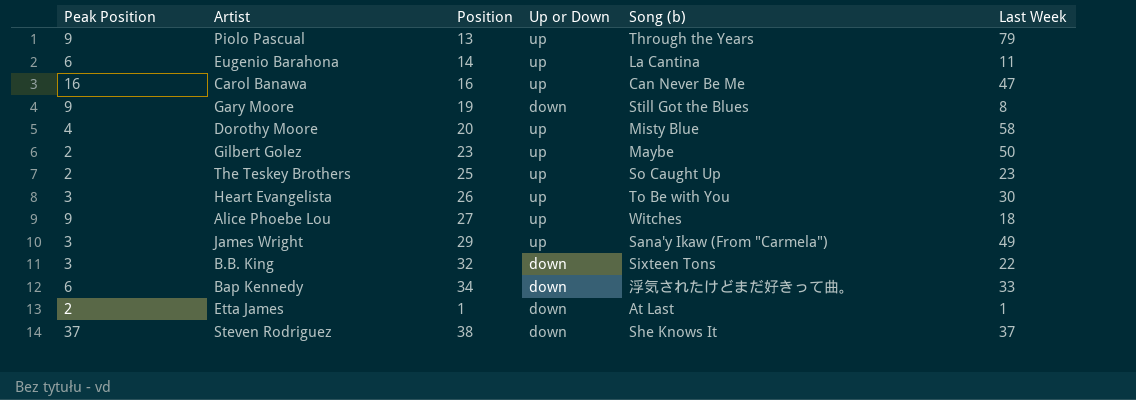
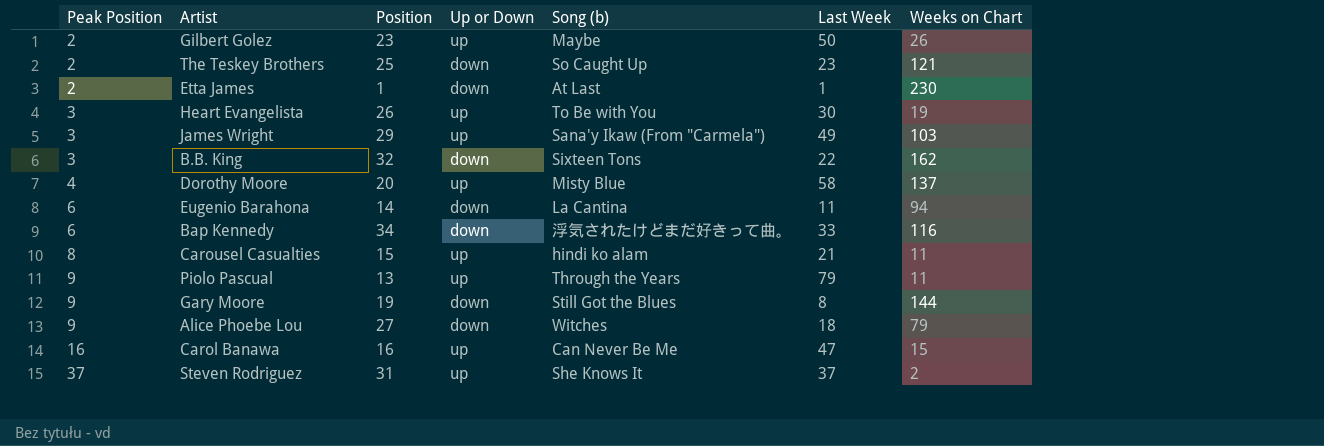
row order: none -> Peak Position ascending
column Weeks on Chart | position: none -> 7
The Teskey Brothers | Up or Down: up -> down
Eugenio Barahona | Up or Down: up -> down
row Carousel Casualties: none -> 8 | 15 | up | hindi ko alam | 21 | 11
Alice Phoebe Lou | Up or Down: up -> down
Steven Rodriguez | Position: 38 -> 31
Steven Rodriguez | Up or Down: down -> up

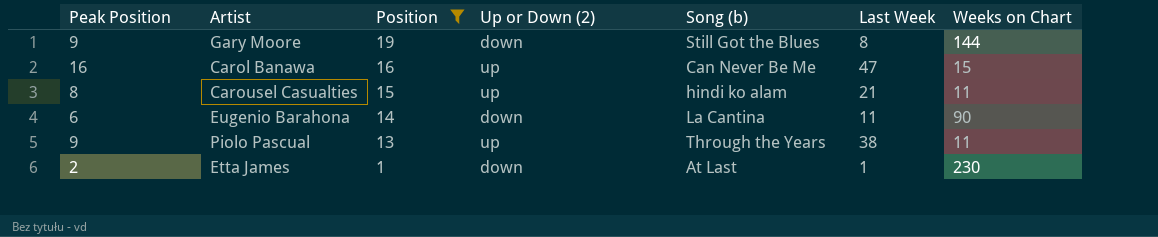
filter: none -> Position <= 19
row order: Peak Position ascending -> Position descending
column name: Up or Down -> Up or Down (2)
Eugenio Barahona | Weeks on Chart: 94 -> 90
Piolo Pascual | Last Week: 79 -> 38

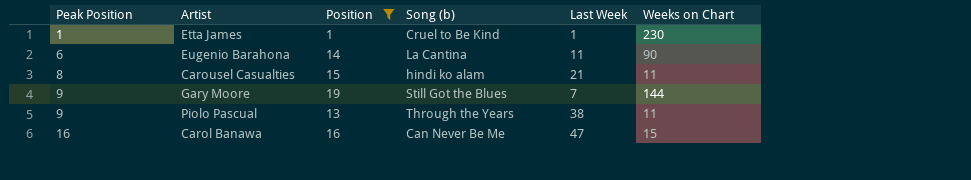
row order: Position descending -> Peak Position ascending
column Up or Down (2) | position: 4 -> none
Etta James | Peak Position: 2 -> 1
Etta James | Song (b): At Last -> Cruel to Be Kind
Gary Moore | Last Week: 8 -> 7

